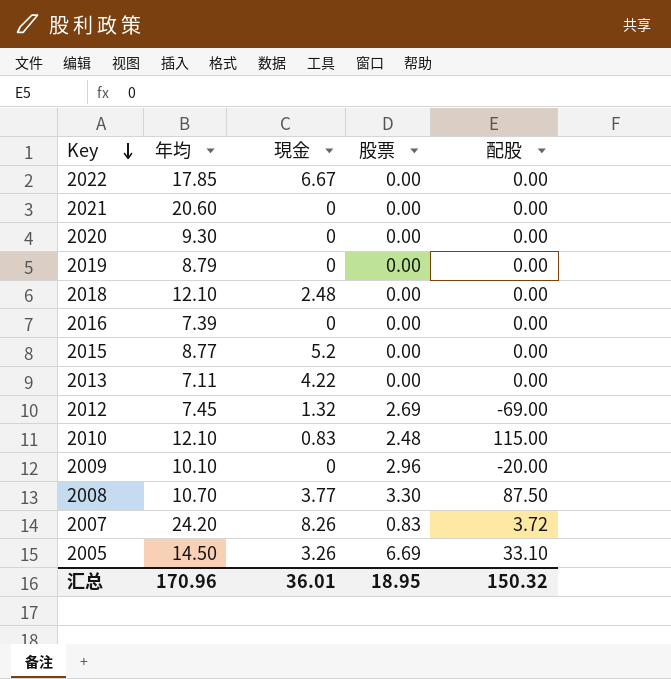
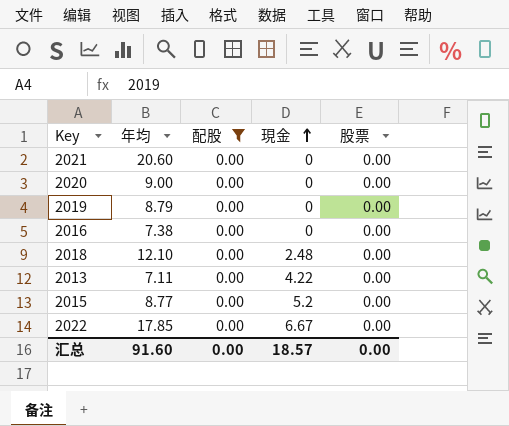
filter: none -> 配股 = 0.00
row order: Key descending -> 現金 ascending
column 配股 | position: 5 -> 3
2020 | 年均: 9.30 -> 9.00
2016 | 年均: 7.39 -> 7.38
汇总 | 年均: 170.96 -> 91.60
汇总 | 配股: 150.32 -> 0.00
汇总 | 現金: 36.01 -> 18.57
汇总 | 股票: 18.95 -> 0.00

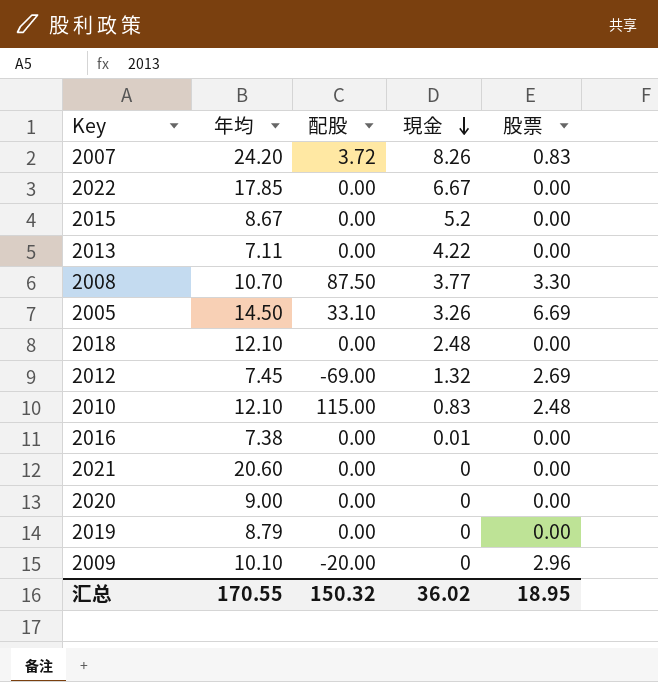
filter: 配股 = 0.00 -> none
row order: 現金 ascending -> 現金 descending
2015 | 年均: 8.77 -> 8.67
2016 | 現金: 0 -> 0.01
汇总 | 年均: 91.60 -> 170.55
汇总 | 配股: 0.00 -> 150.32
汇总 | 現金: 18.57 -> 36.02
汇总 | 股票: 0.00 -> 18.95

